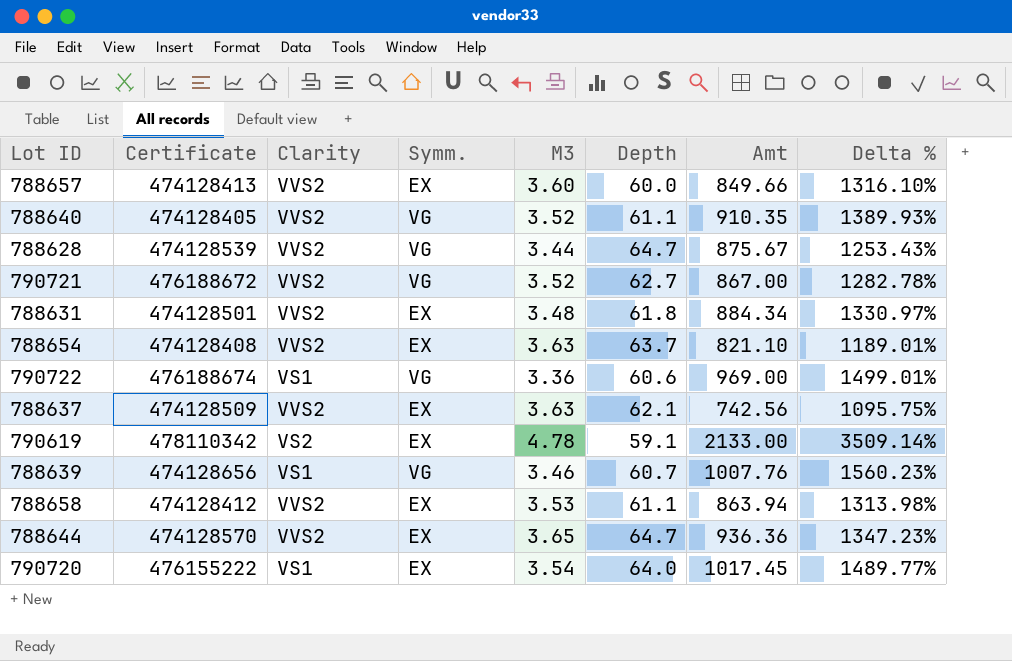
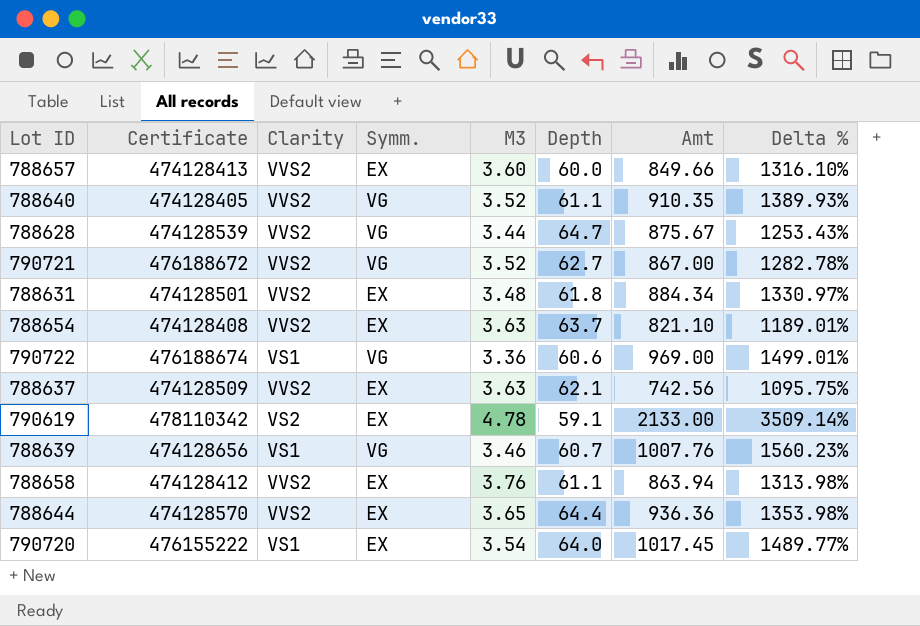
788658 | M3: 3.53 -> 3.76
788644 | Depth: 64.7 -> 64.4
788644 | Delta %: 1347.23% -> 1353.98%

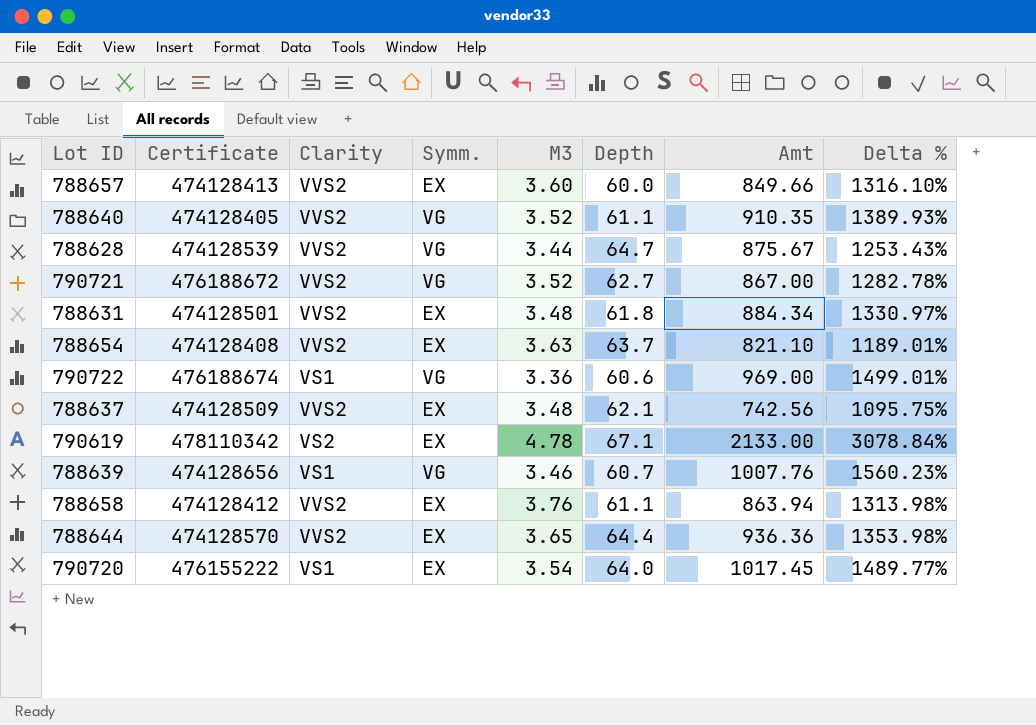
788637 | M3: 3.63 -> 3.48
790619 | Depth: 59.1 -> 67.1
790619 | Delta %: 3509.14% -> 3078.84%

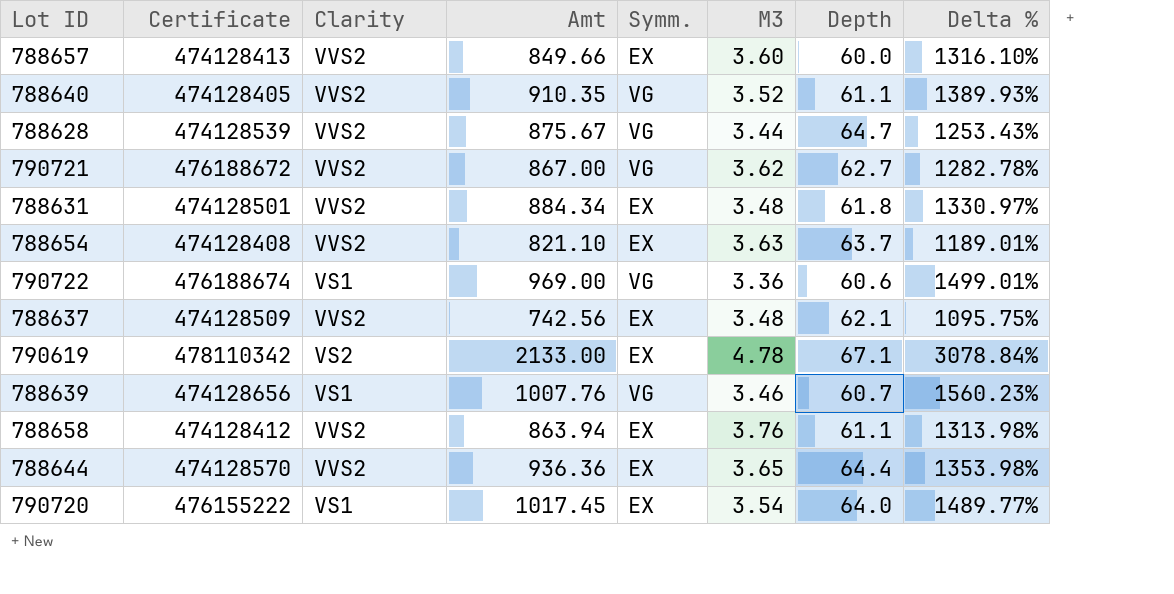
column Amt | position: 7 -> 4
790721 | M3: 3.52 -> 3.62

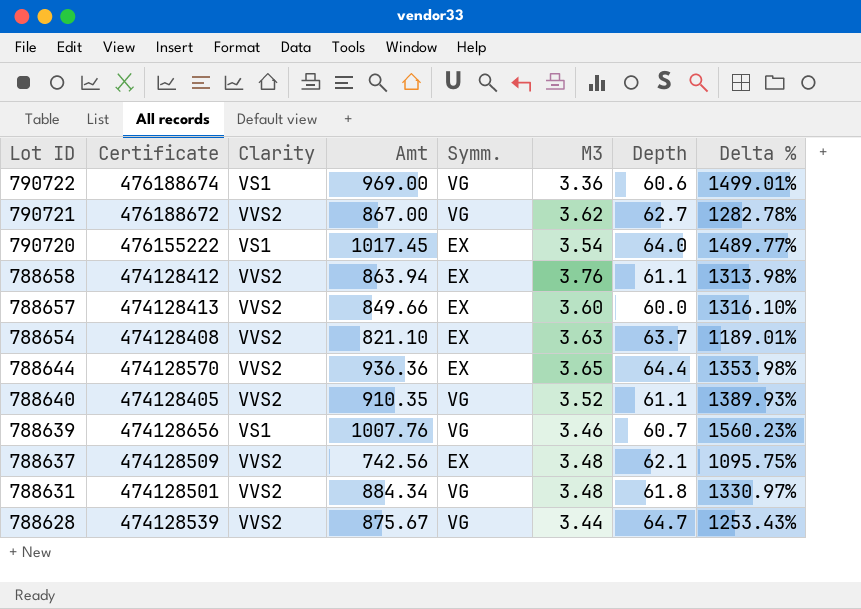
row order: none -> Lot ID descending
row 790619: 478110342 | VS2 | 2133.00 | EX | 4.78 | 67.1 | 3078.84% -> none
788631 | Symm.: EX -> VG

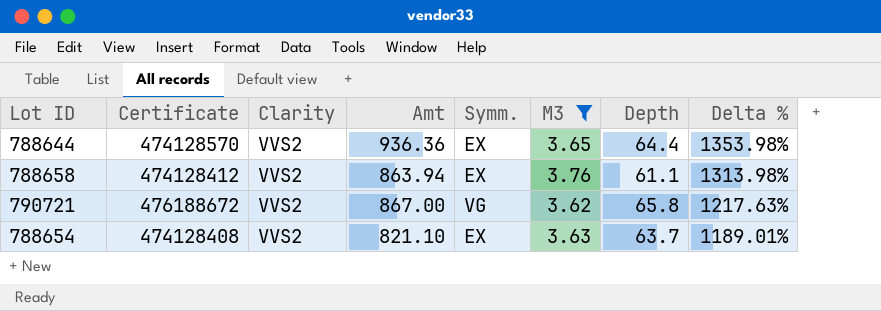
filter: none -> M3 >= 3.62
row order: Lot ID descending -> Delta % descending
790721 | Depth: 62.7 -> 65.8
790721 | Delta %: 1282.78% -> 1217.63%

